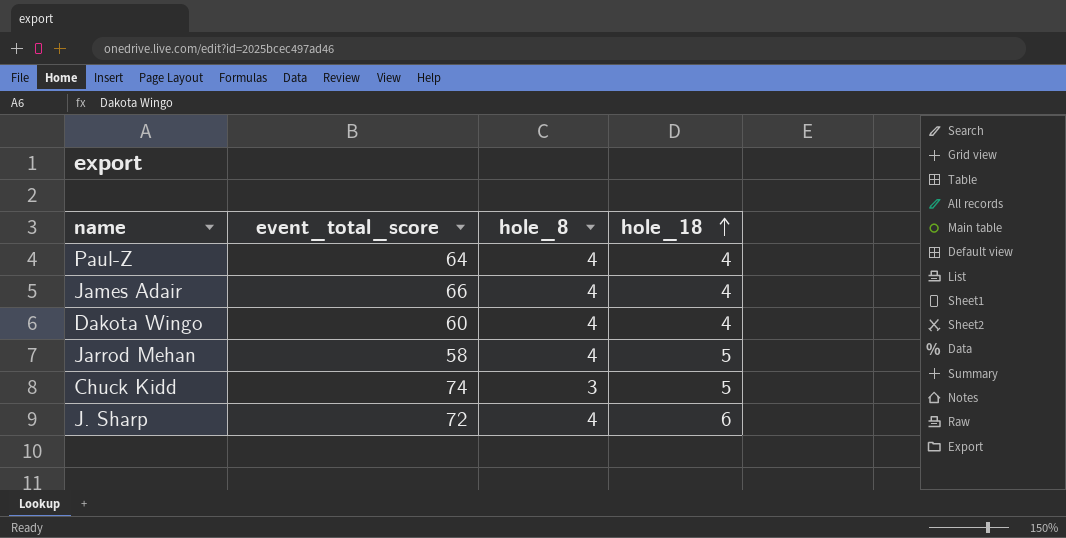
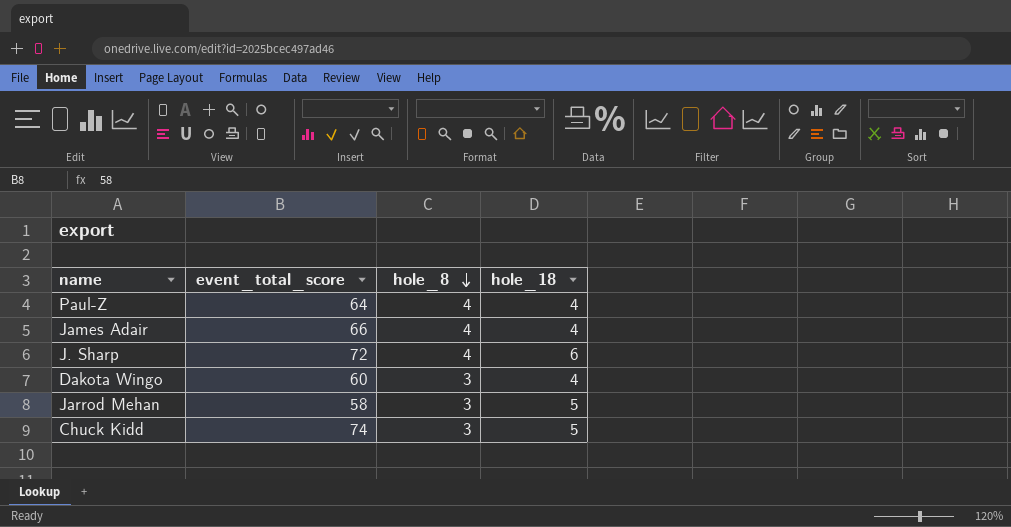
row order: hole_18 ascending -> hole_8 descending
Dakota Wingo | hole_8: 4 -> 3
Jarrod Mehan | hole_8: 4 -> 3

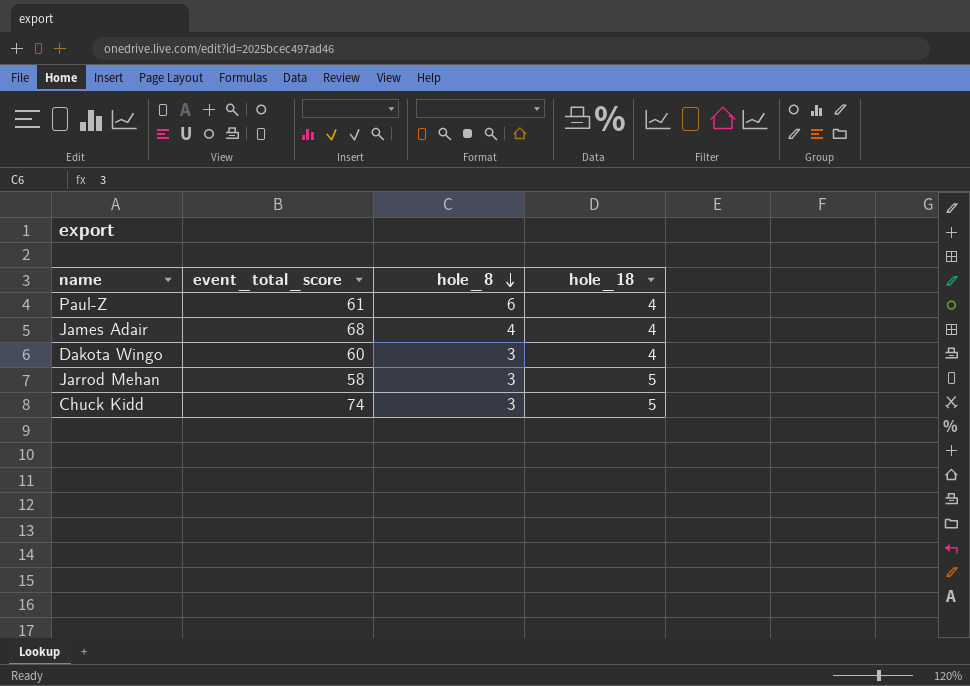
row J. Sharp: 72 | 4 | 6 -> none
Paul-Z | event_total_score: 64 -> 61
Paul-Z | hole_8: 4 -> 6
James Adair | event_total_score: 66 -> 68

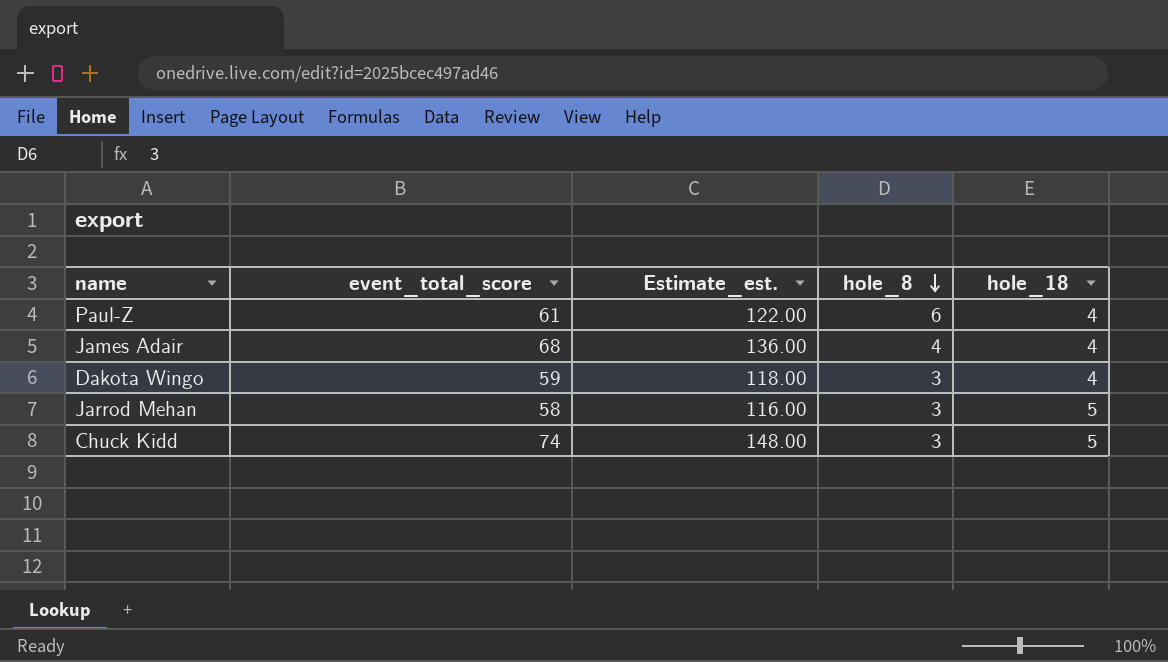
column Estimate_est. | formula: none -> [event_total_score] * 2
Dakota Wingo | event_total_score: 60 -> 59

